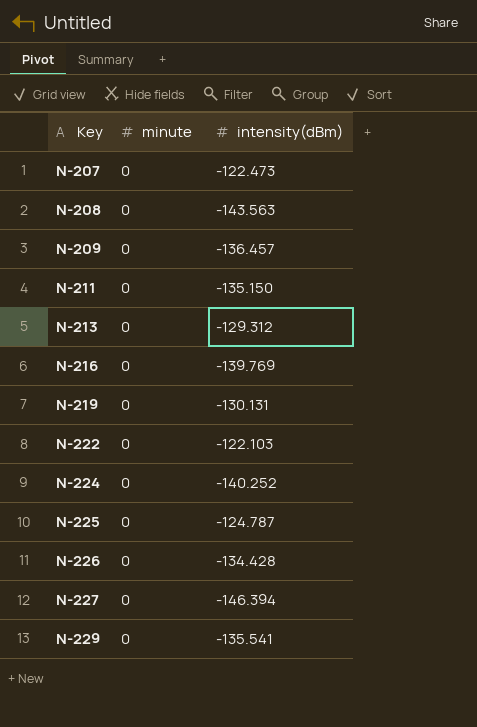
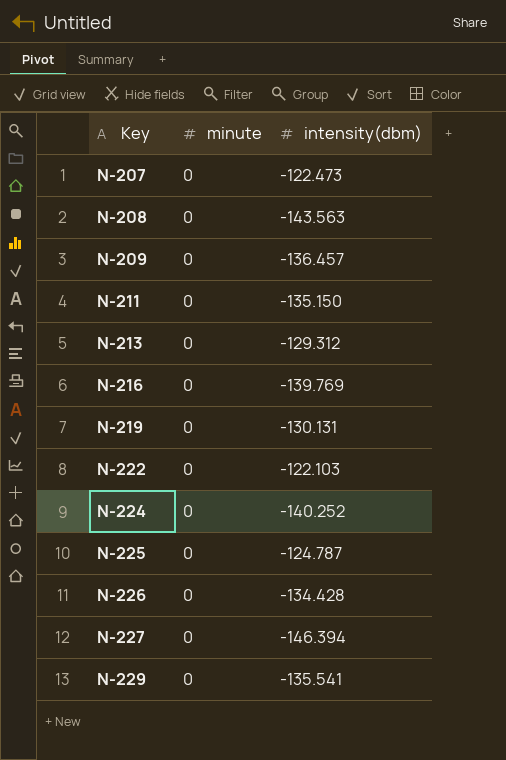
column name: intensity(dBm) -> intensity(dbm)

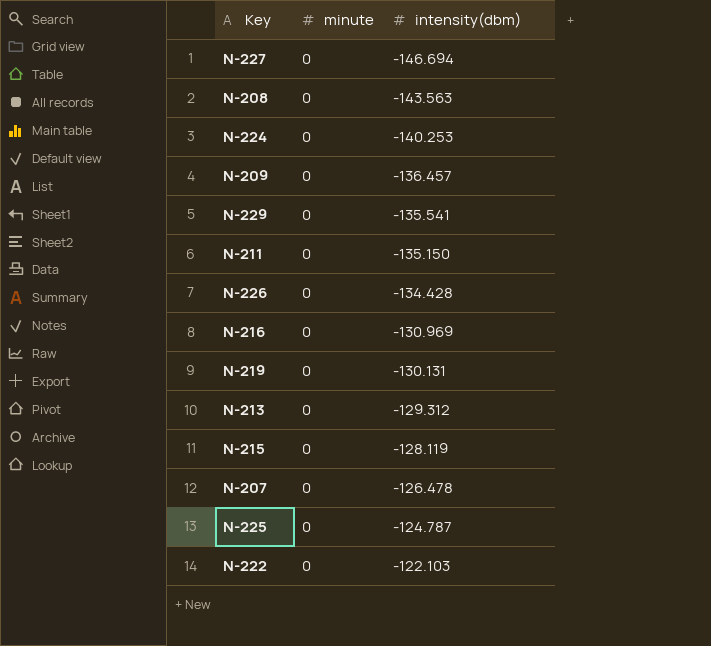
row order: Key ascending -> intensity(dbm) ascending
N-227 | intensity(dbm): -146.394 -> -146.694
N-224 | intensity(dbm): -140.252 -> -140.253
N-216 | intensity(dbm): -139.769 -> -130.969
row N-215: none -> 0 | -128.119
N-207 | intensity(dbm): -122.473 -> -126.478

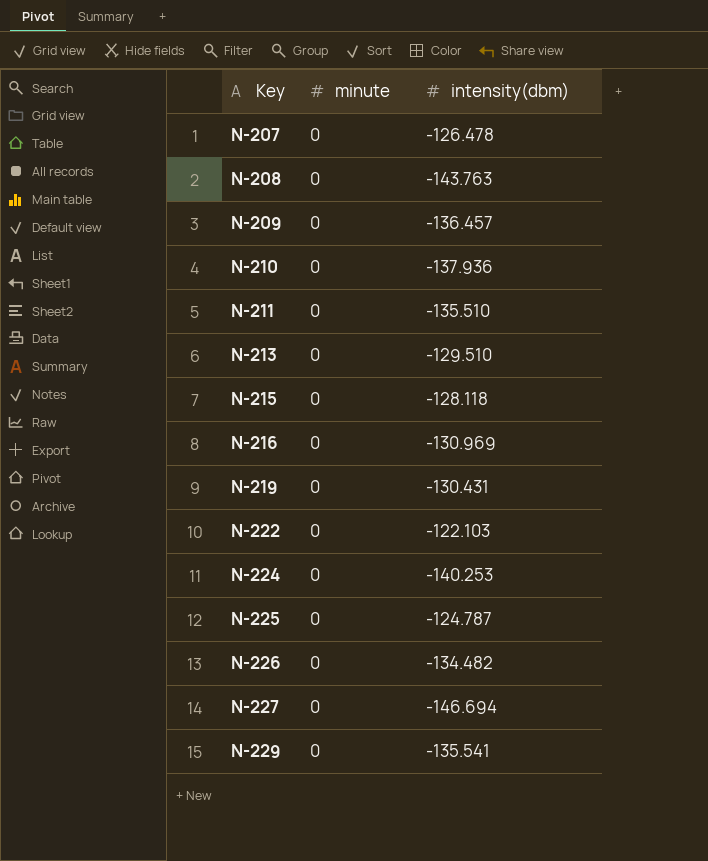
row order: intensity(dbm) ascending -> Key ascending
N-208 | intensity(dbm): -143.563 -> -143.763
row N-210: none -> 0 | -137.936
N-211 | intensity(dbm): -135.150 -> -135.510
N-213 | intensity(dbm): -129.312 -> -129.510
N-215 | intensity(dbm): -128.119 -> -128.118
N-219 | intensity(dbm): -130.131 -> -130.431
N-226 | intensity(dbm): -134.428 -> -134.482

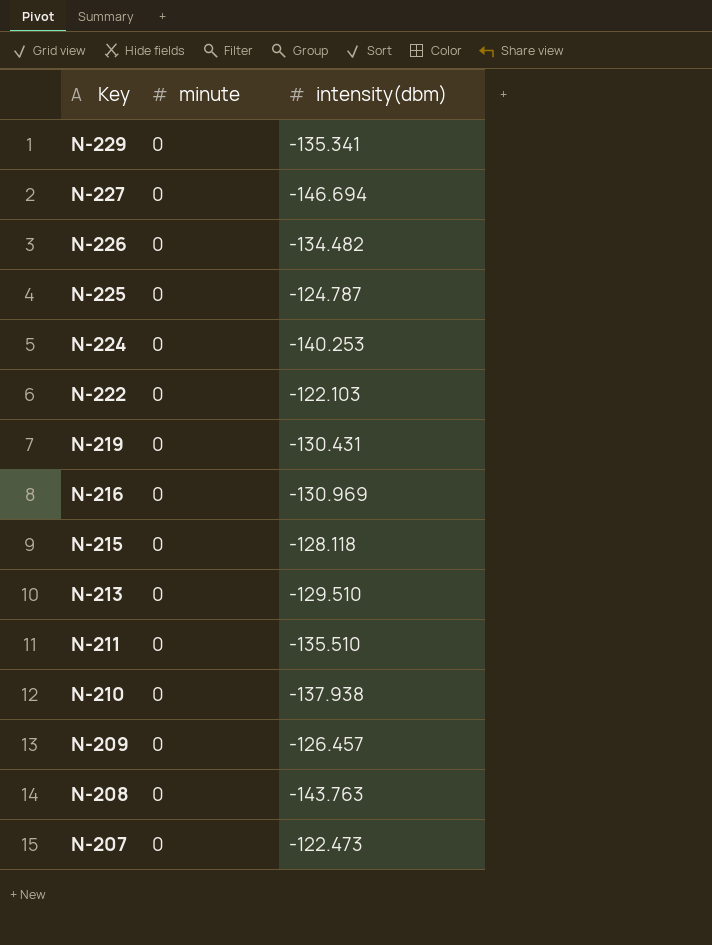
row order: Key ascending -> Key descending
N-229 | intensity(dbm): -135.541 -> -135.341
N-210 | intensity(dbm): -137.936 -> -137.938
N-209 | intensity(dbm): -136.457 -> -126.457
N-207 | intensity(dbm): -126.478 -> -122.473

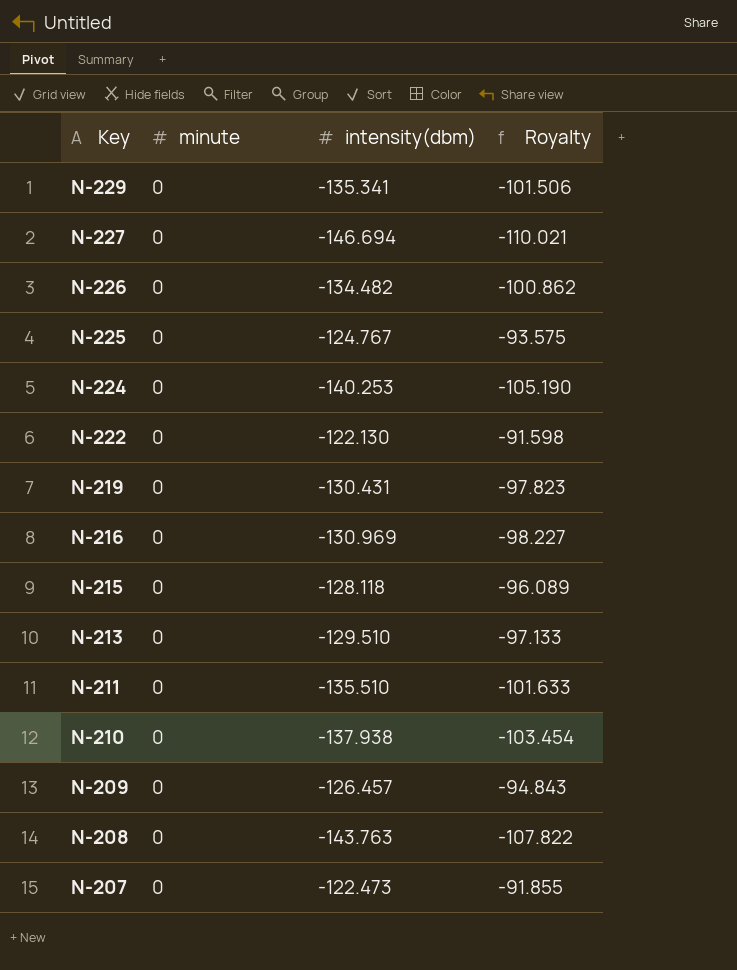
column Royalty | formula: none -> [intensity(dbm)] * 0.75
N-225 | intensity(dbm): -124.787 -> -124.767
N-222 | intensity(dbm): -122.103 -> -122.130

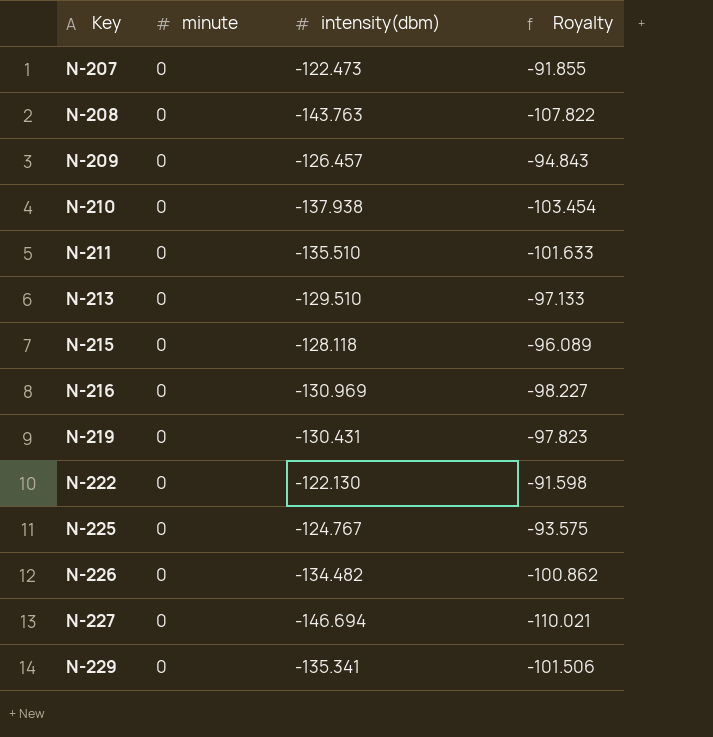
row order: Key descending -> Key ascending
row N-224: 0 | -140.253 | -105.190 -> none

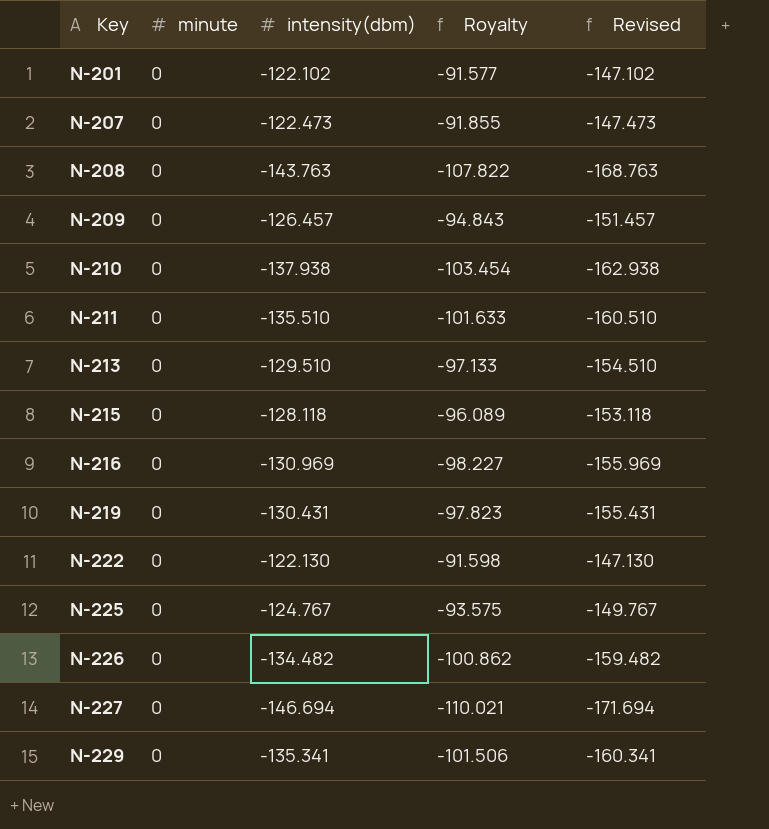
column Revised | formula: none -> [intensity(dbm)] - 25
row N-201: none -> 0 | -122.102 | -91.577 | -147.102

